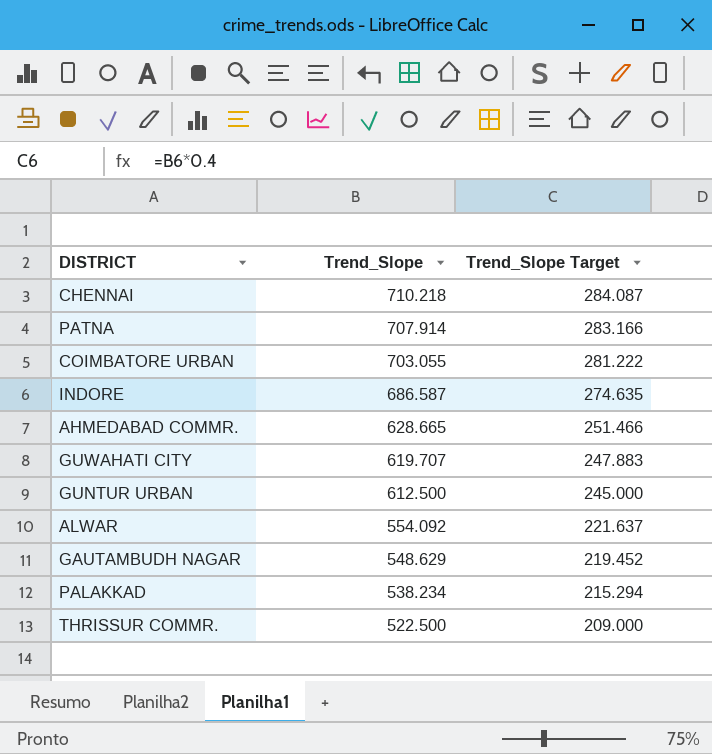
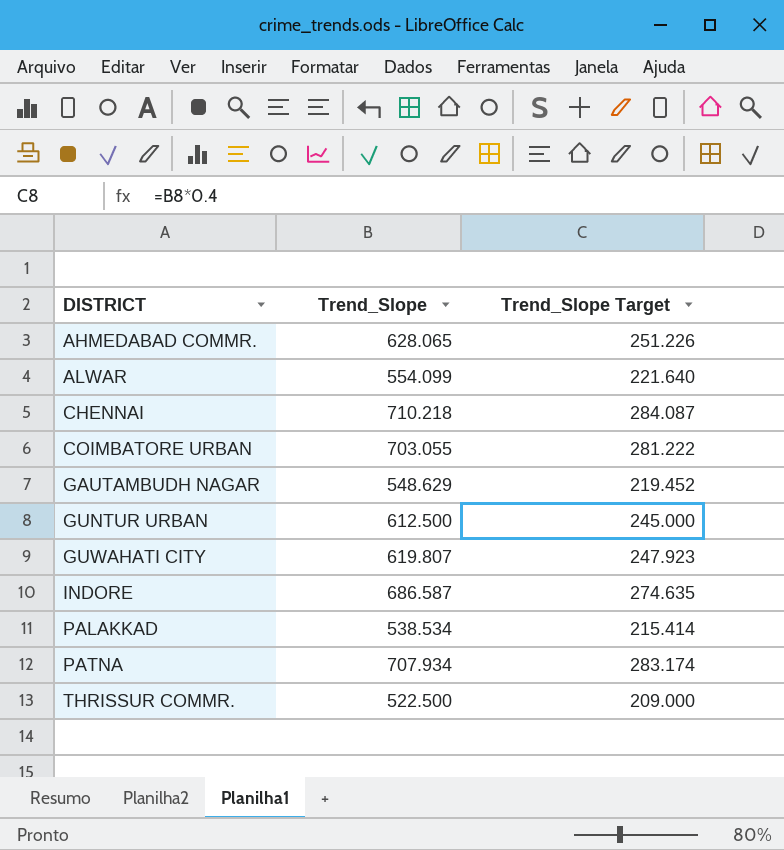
row order: Trend_Slope descending -> DISTRICT ascending
AHMEDABAD COMMR. | Trend_Slope: 628.665 -> 628.065
AHMEDABAD COMMR. | Trend_Slope Target: 251.466 -> 251.226
ALWAR | Trend_Slope: 554.092 -> 554.099
ALWAR | Trend_Slope Target: 221.637 -> 221.640
GUWAHATI CITY | Trend_Slope: 619.707 -> 619.807
GUWAHATI CITY | Trend_Slope Target: 247.883 -> 247.923
PALAKKAD | Trend_Slope: 538.234 -> 538.534
PALAKKAD | Trend_Slope Target: 215.294 -> 215.414
PATNA | Trend_Slope: 707.914 -> 707.934
PATNA | Trend_Slope Target: 283.166 -> 283.174

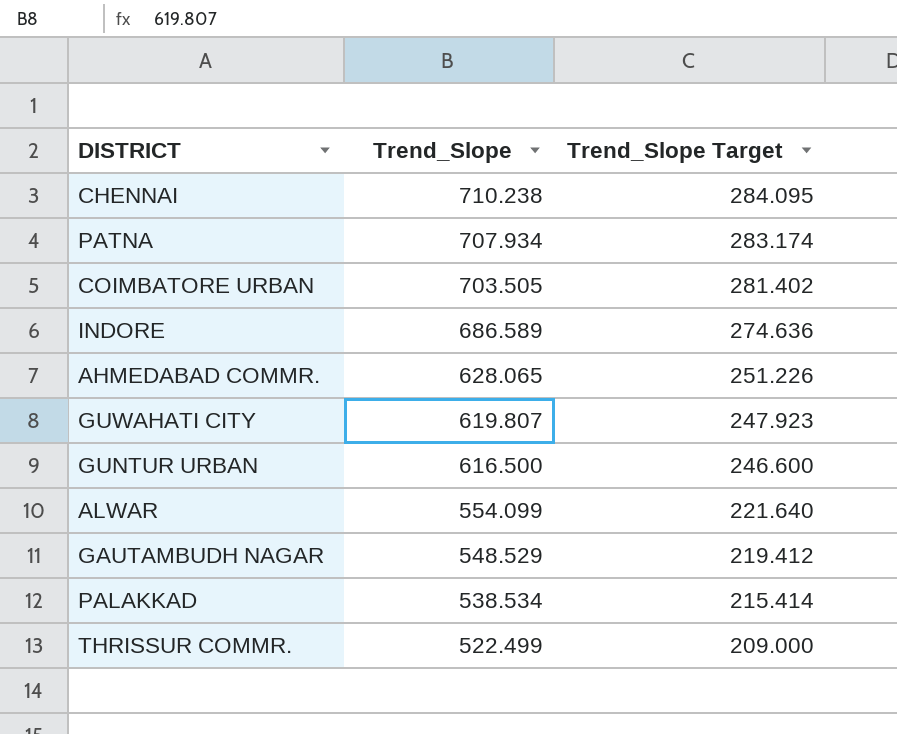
row order: DISTRICT ascending -> Trend_Slope descending
CHENNAI | Trend_Slope: 710.218 -> 710.238
CHENNAI | Trend_Slope Target: 284.087 -> 284.095
COIMBATORE URBAN | Trend_Slope: 703.055 -> 703.505
COIMBATORE URBAN | Trend_Slope Target: 281.222 -> 281.402
INDORE | Trend_Slope: 686.587 -> 686.589
INDORE | Trend_Slope Target: 274.635 -> 274.636
GUNTUR URBAN | Trend_Slope: 612.500 -> 616.500
GUNTUR URBAN | Trend_Slope Target: 245.000 -> 246.600
GAUTAMBUDH NAGAR | Trend_Slope: 548.629 -> 548.529
GAUTAMBUDH NAGAR | Trend_Slope Target: 219.452 -> 219.412
THRISSUR COMMR. | Trend_Slope: 522.500 -> 522.499

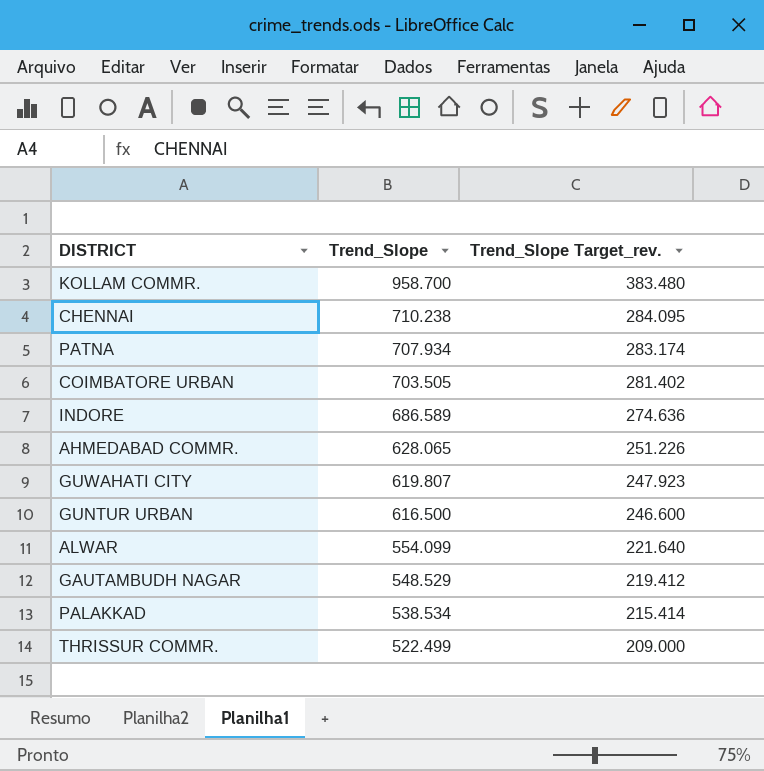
column name: Trend_Slope Target -> Trend_Slope Target_rev.
row KOLLAM COMMR.: none -> 958.700 | 383.480

